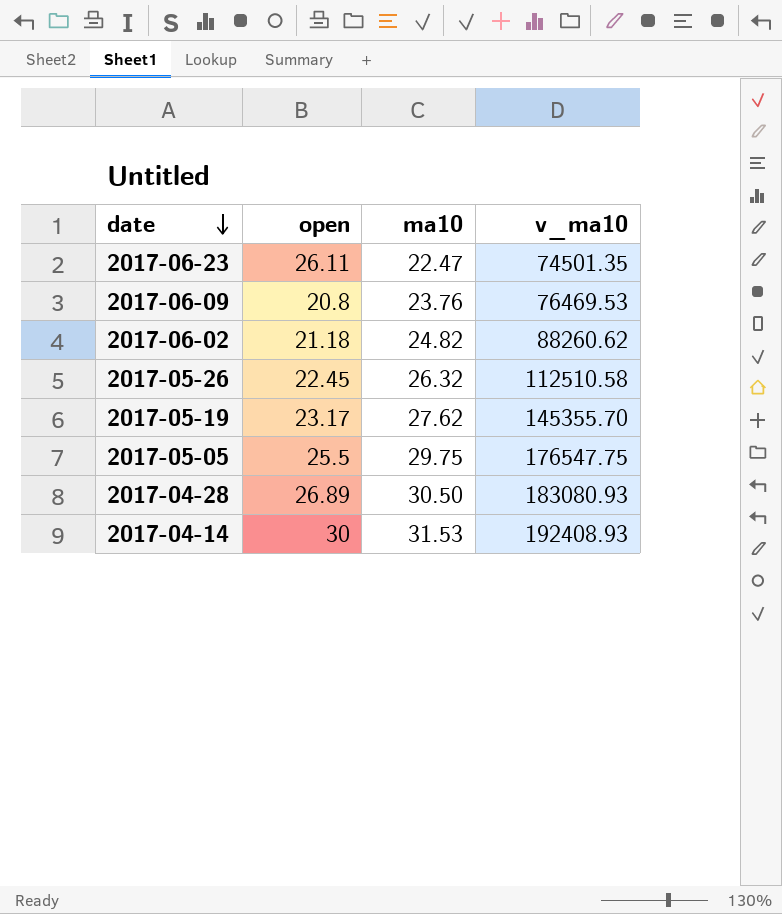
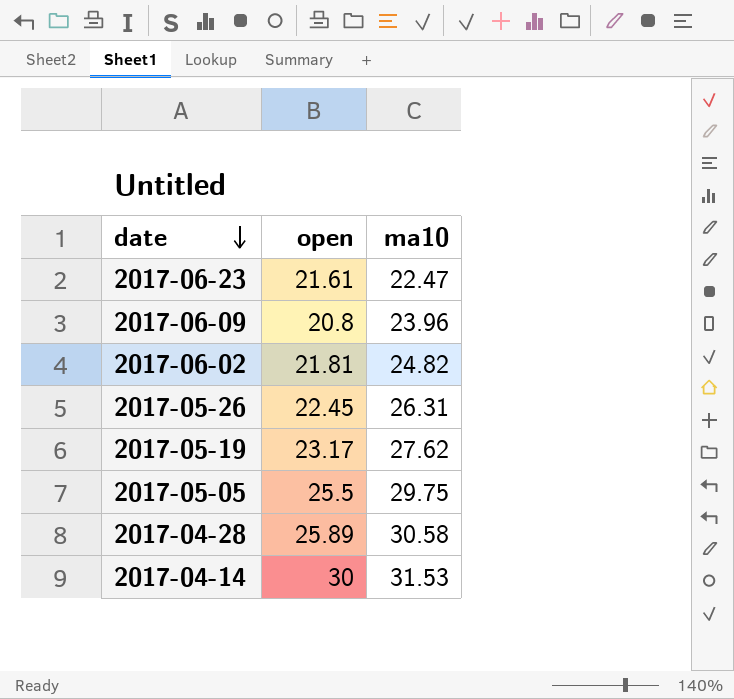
column v_ma10 | position: 4 -> none
2017-06-23 | open: 26.11 -> 21.61
2017-06-09 | ma10: 23.76 -> 23.96
2017-06-02 | open: 21.18 -> 21.81
2017-05-26 | ma10: 26.32 -> 26.31
2017-04-28 | open: 26.89 -> 25.89
2017-04-28 | ma10: 30.50 -> 30.58

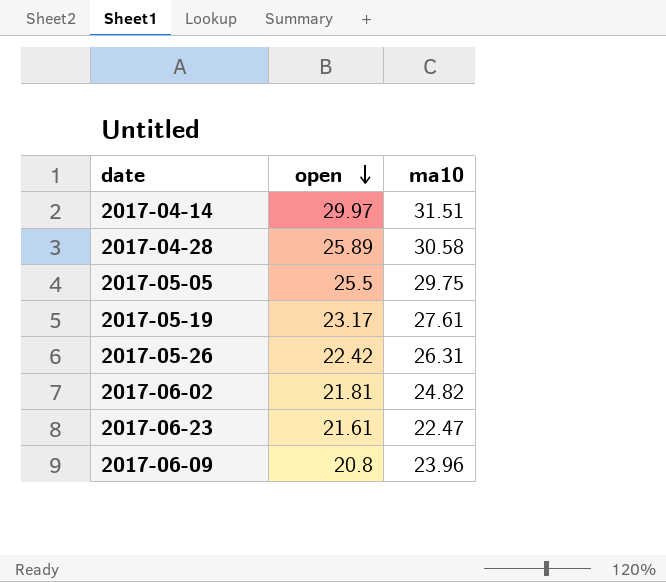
row order: date descending -> open descending
2017-04-14 | open: 30 -> 29.97
2017-04-14 | ma10: 31.53 -> 31.51
2017-05-19 | ma10: 27.62 -> 27.61
2017-05-26 | open: 22.45 -> 22.42

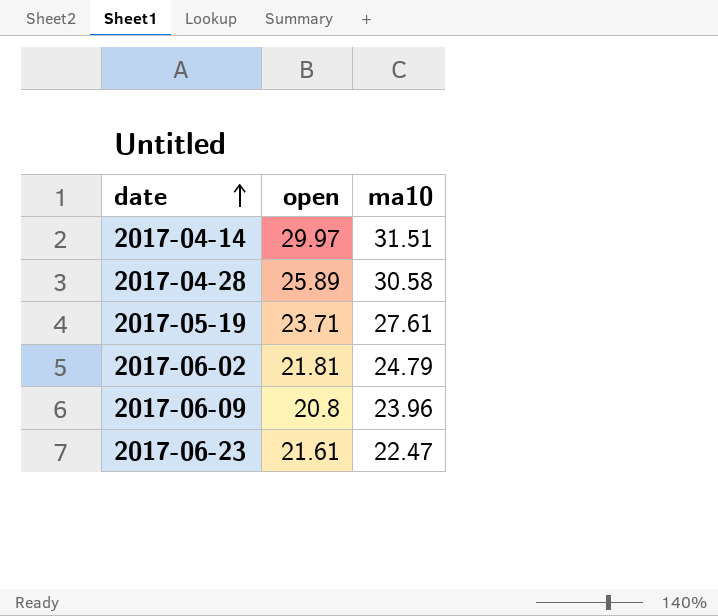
row order: open descending -> date ascending
row 2017-05-05: 25.5 | 29.75 -> none
row 2017-05-26: 22.42 | 26.31 -> none
2017-05-19 | open: 23.17 -> 23.71
2017-06-02 | ma10: 24.82 -> 24.79

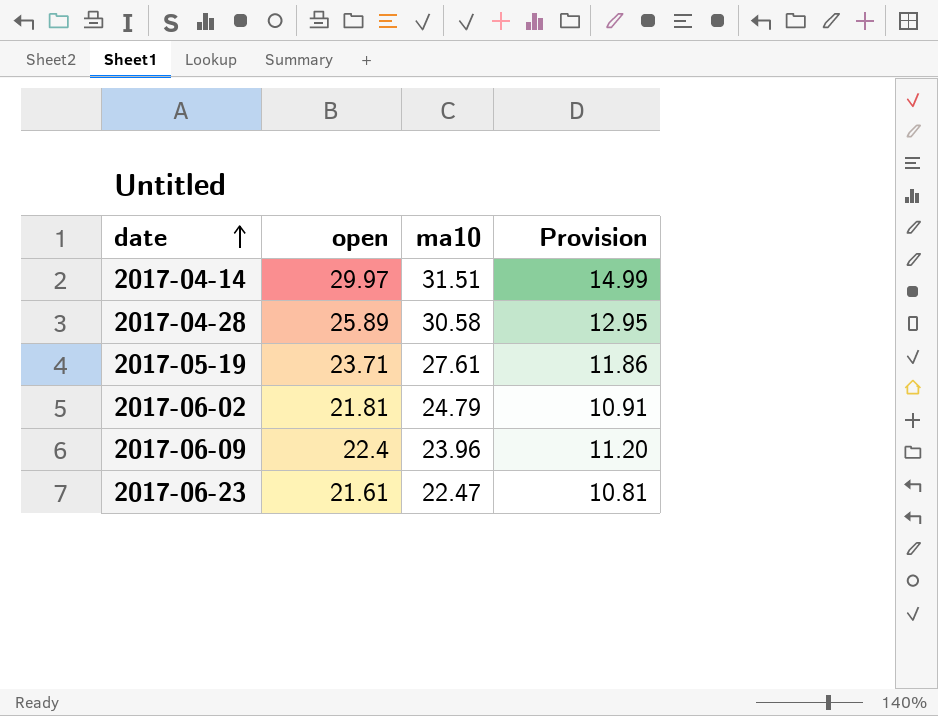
column Provision | formula: none -> [open] * 0.5
2017-06-09 | open: 20.8 -> 22.4

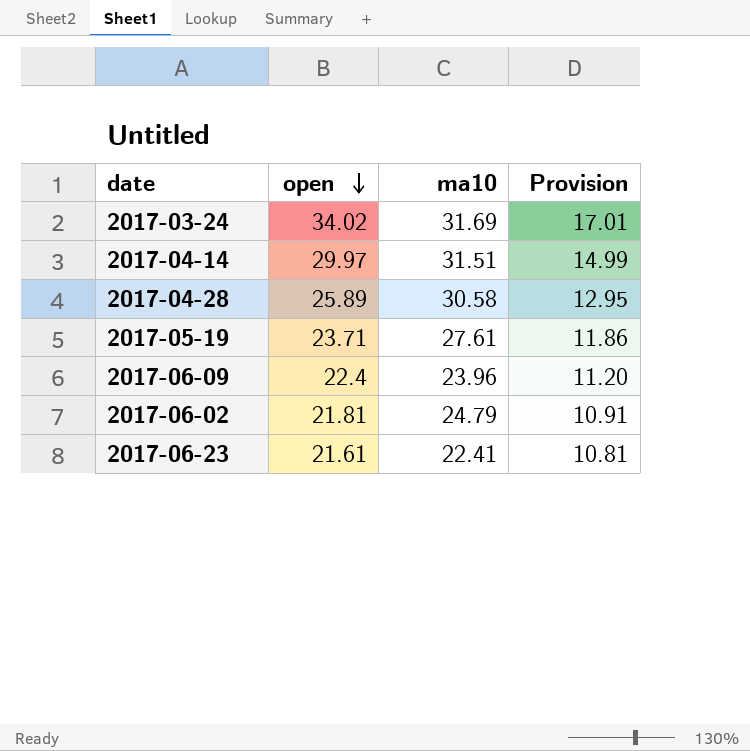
row order: date ascending -> open descending
row 2017-03-24: none -> 34.02 | 31.69 | 17.01
2017-06-23 | ma10: 22.47 -> 22.41

